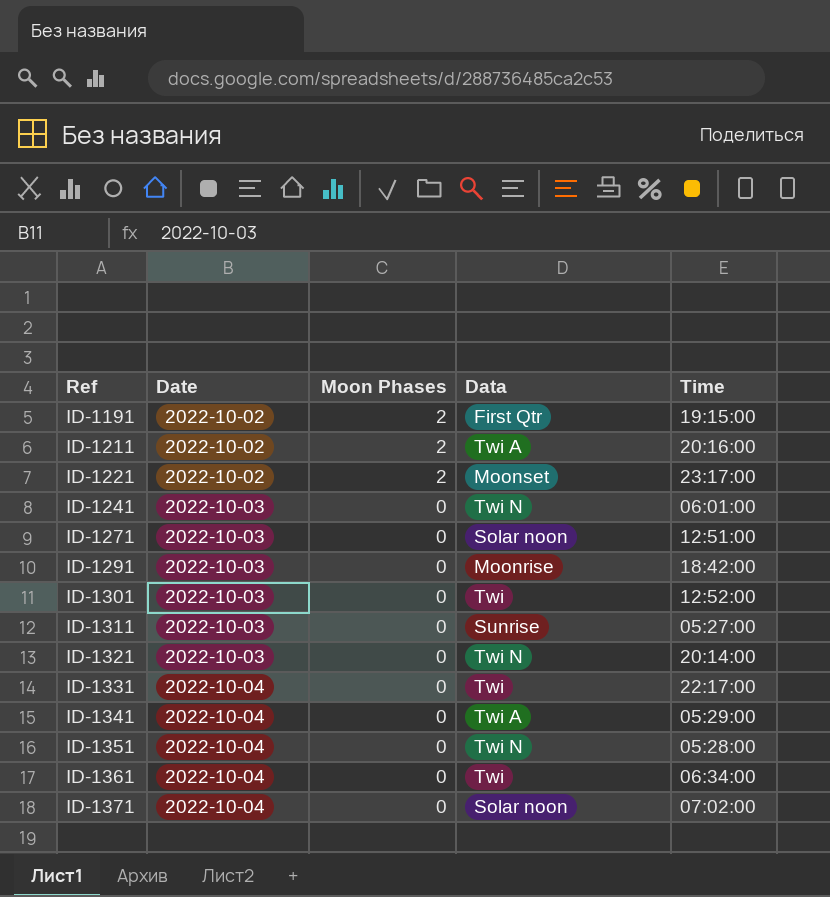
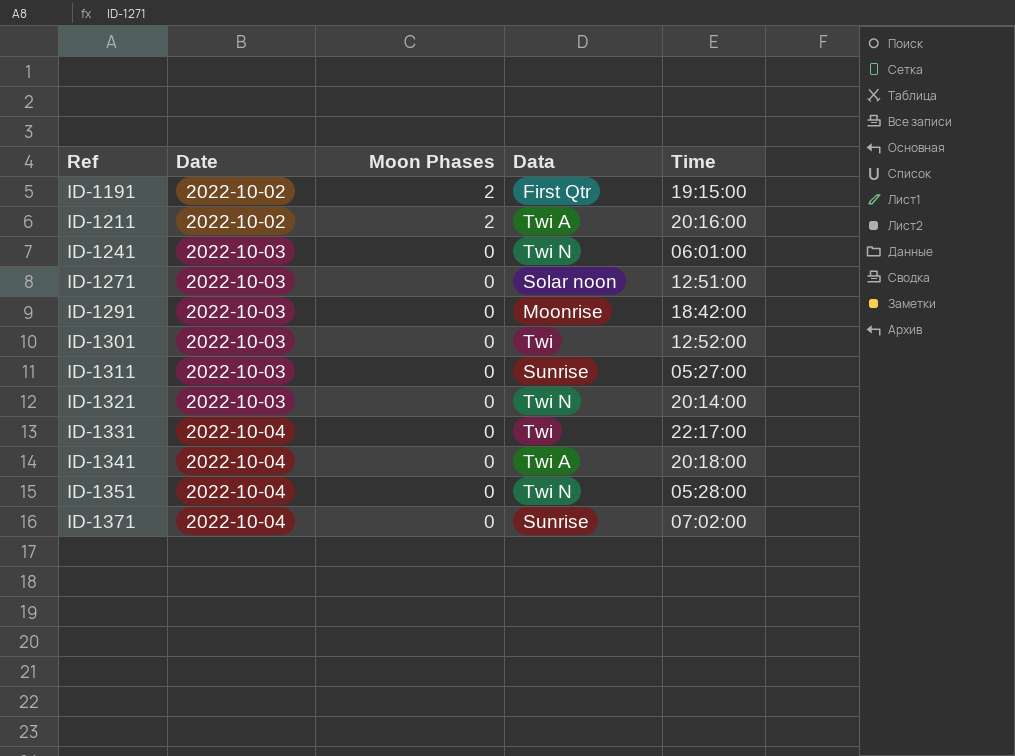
row ID-1221: 2022-10-02 | 2 | Moonset | 23:17:00 -> none
row ID-1361: 2022-10-04 | 0 | Twi | 06:34:00 -> none
ID-1341 | Time: 05:29:00 -> 20:18:00
ID-1371 | Data: Solar noon -> Sunrise

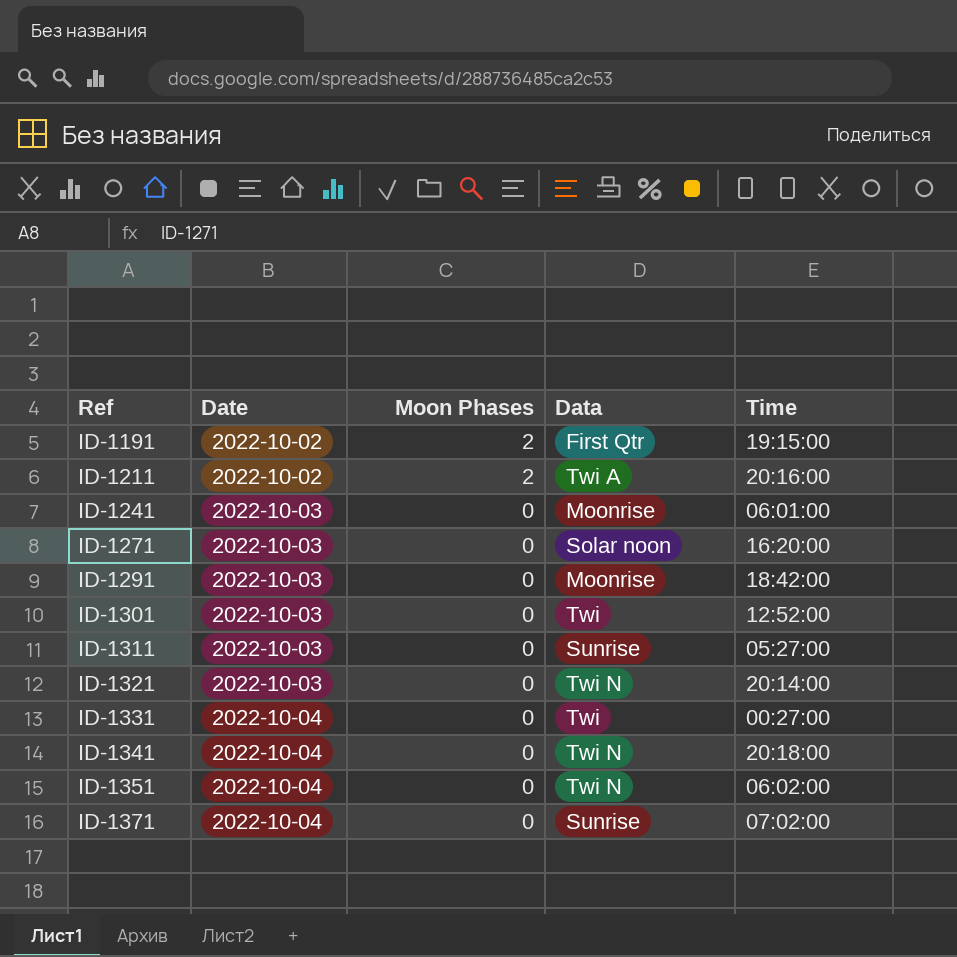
ID-1241 | Data: Twi N -> Moonrise
ID-1271 | Time: 12:51:00 -> 16:20:00
ID-1331 | Time: 22:17:00 -> 00:27:00
ID-1341 | Data: Twi A -> Twi N
ID-1351 | Time: 05:28:00 -> 06:02:00

